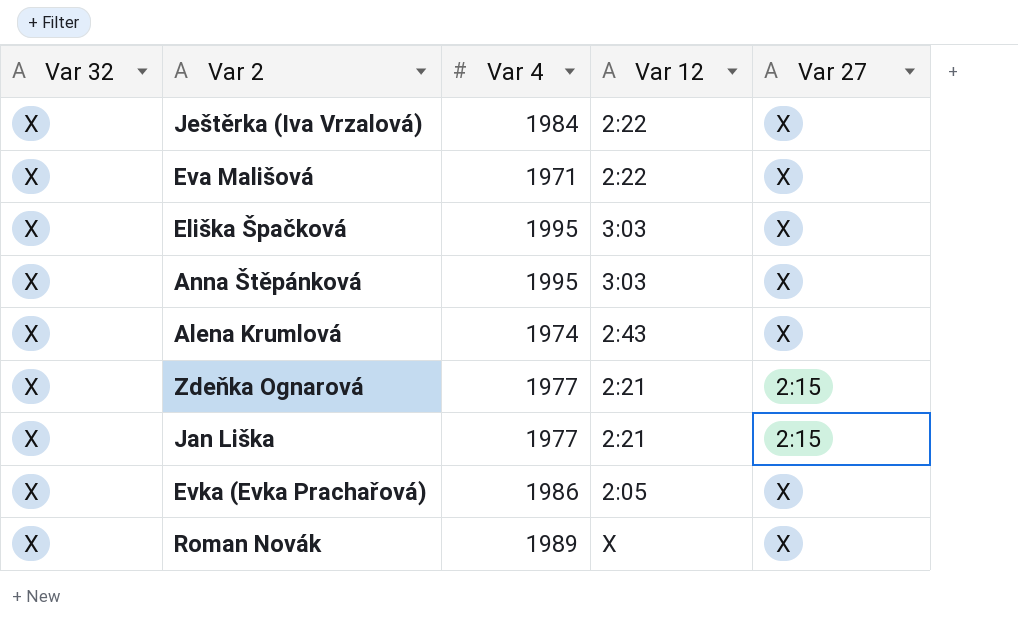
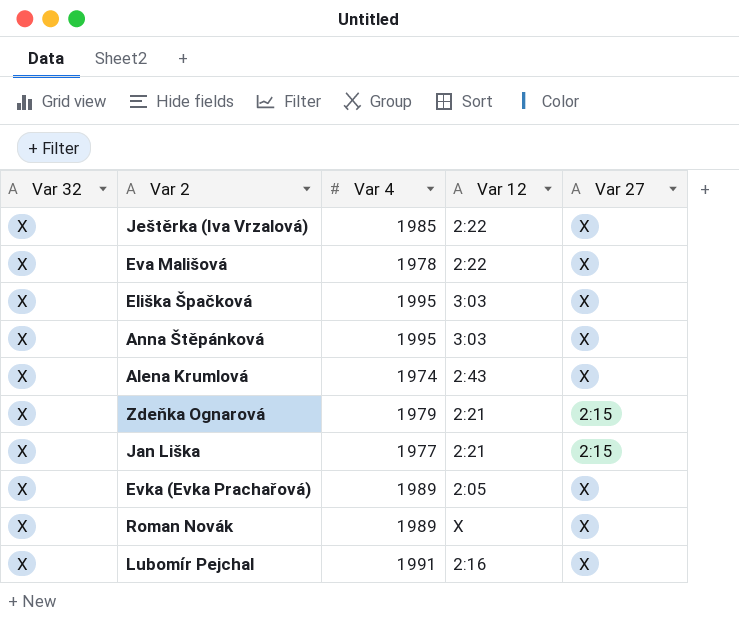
Ještěrka (Iva Vrzalová) | Var 4: 1984 -> 1985
Eva Mališová | Var 4: 1971 -> 1978
Zdeňka Ognarová | Var 4: 1977 -> 1979
Evka (Evka Prachařová) | Var 4: 1986 -> 1989
row Lubomír Pejchal: none -> X | 1991 | 2:16 | X

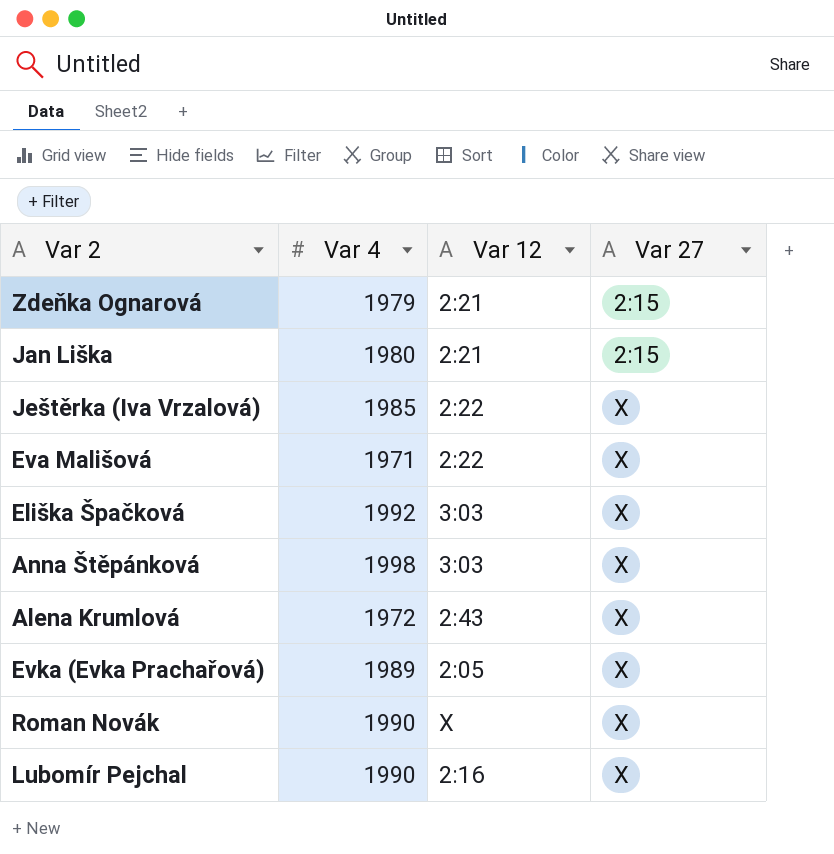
row order: none -> Var 27 ascending
column Var 32 | position: 1 -> none
Jan Liška | Var 4: 1977 -> 1980
Eva Mališová | Var 4: 1978 -> 1971
Eliška Špačková | Var 4: 1995 -> 1992
Anna Štěpánková | Var 4: 1995 -> 1998
Alena Krumlová | Var 4: 1974 -> 1972
Roman Novák | Var 4: 1989 -> 1990
Lubomír Pejchal | Var 4: 1991 -> 1990

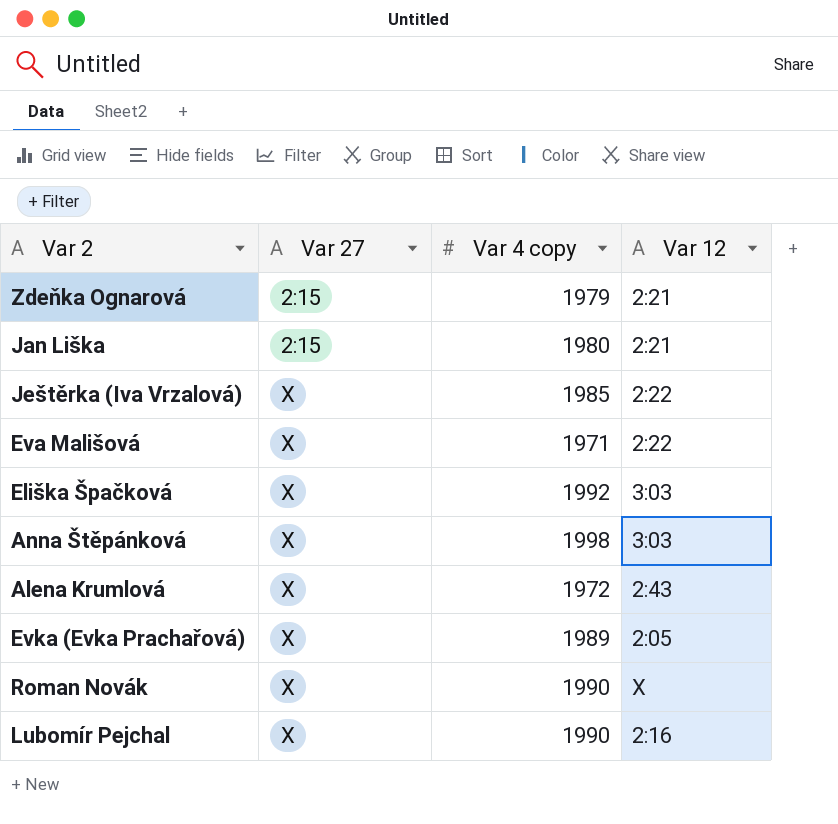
column Var 27 | position: 4 -> 2
column name: Var 4 -> Var 4 copy

